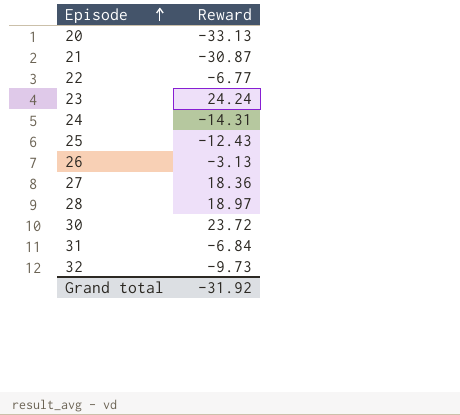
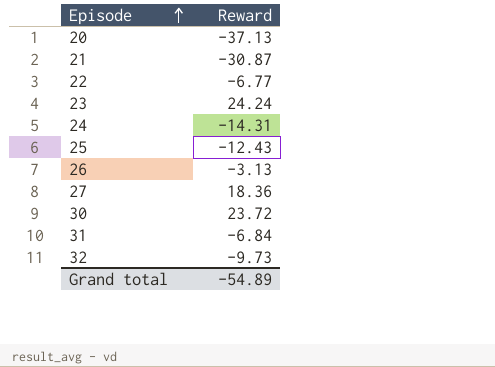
row 28: 18.97 -> none
20 | Reward: -33.13 -> -37.13
Grand total | Reward: -31.92 -> -54.89

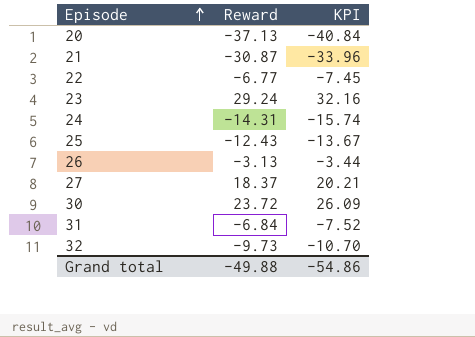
column KPI | formula: none -> [Reward] * 1.1
23 | Reward: 24.24 -> 29.24
27 | Reward: 18.36 -> 18.37
Grand total | Reward: -54.89 -> -49.88

